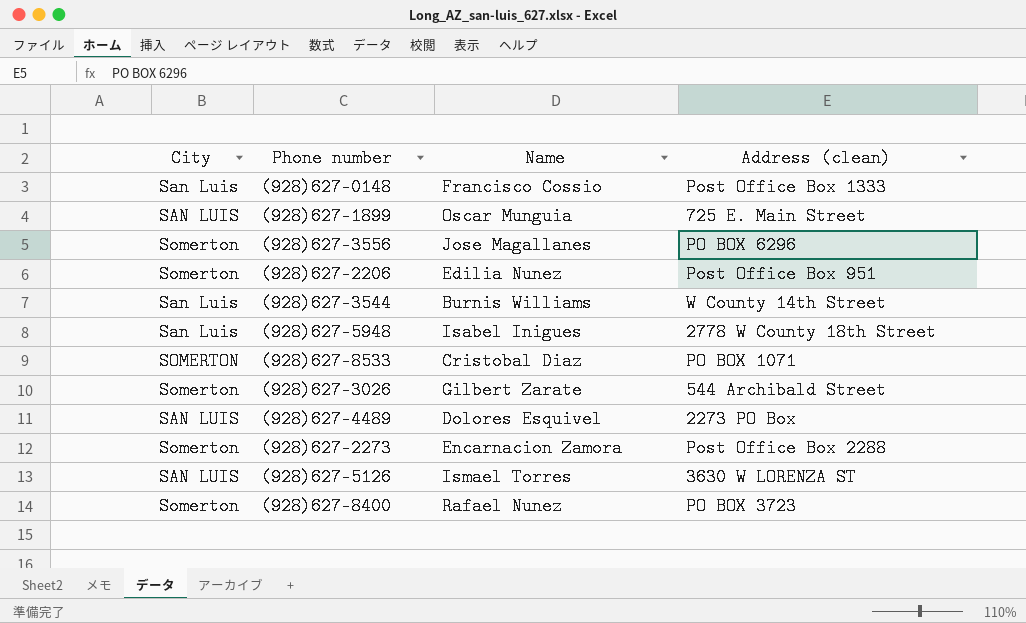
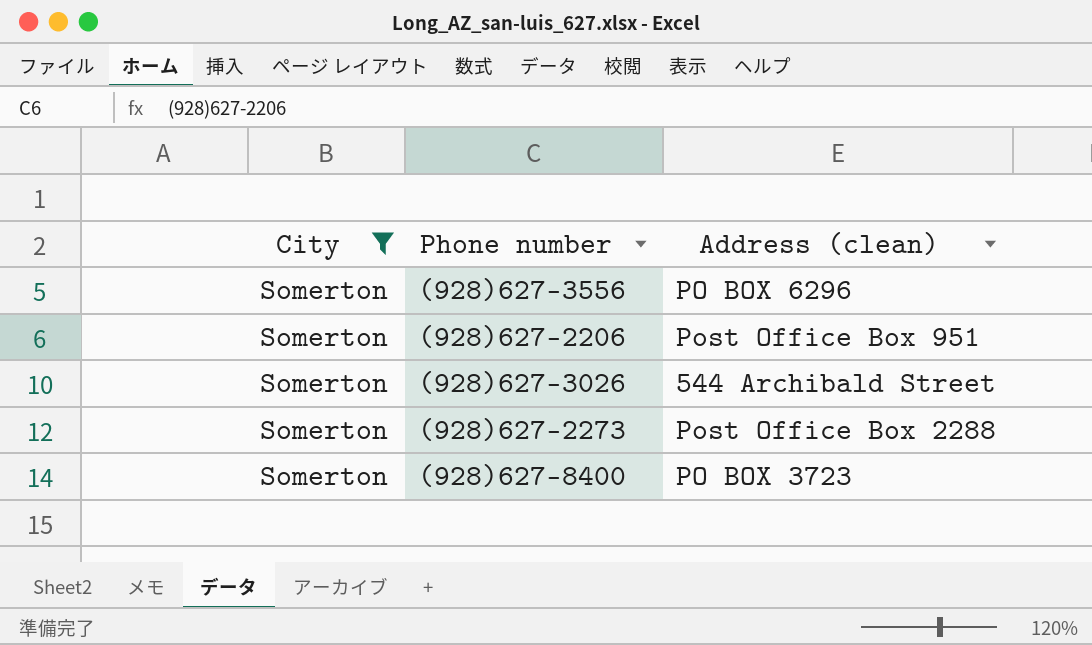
filter: none -> City = Somerton
column Name | position: 3 -> none

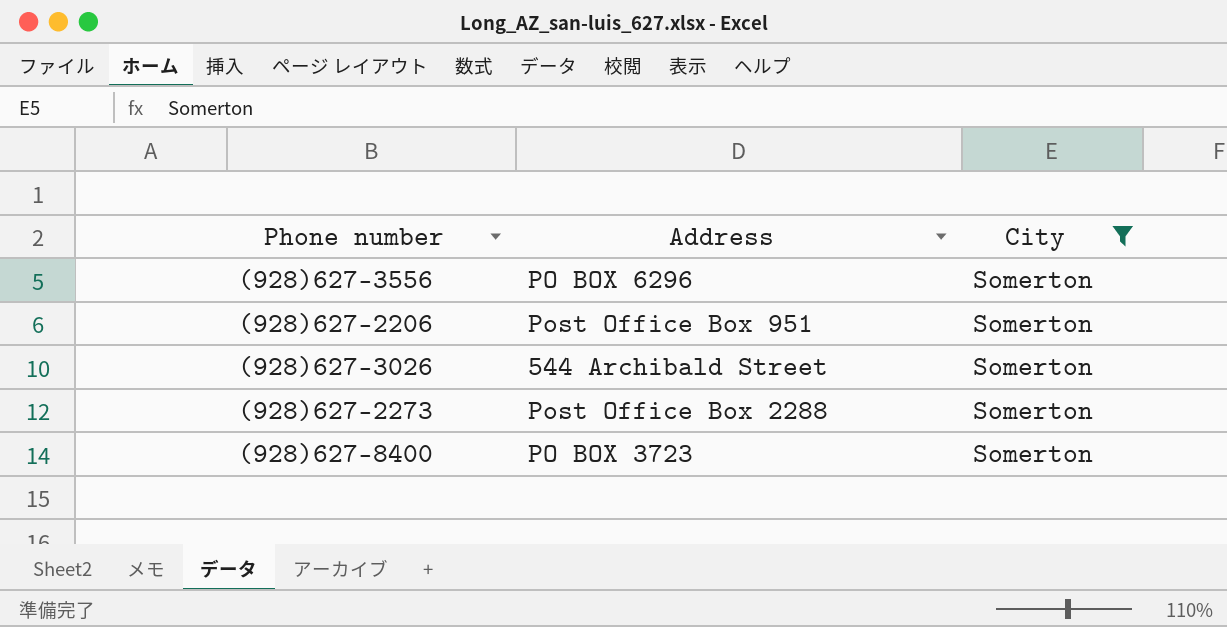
column name: Address (clean) -> Address
column City | position: 1 -> 3

